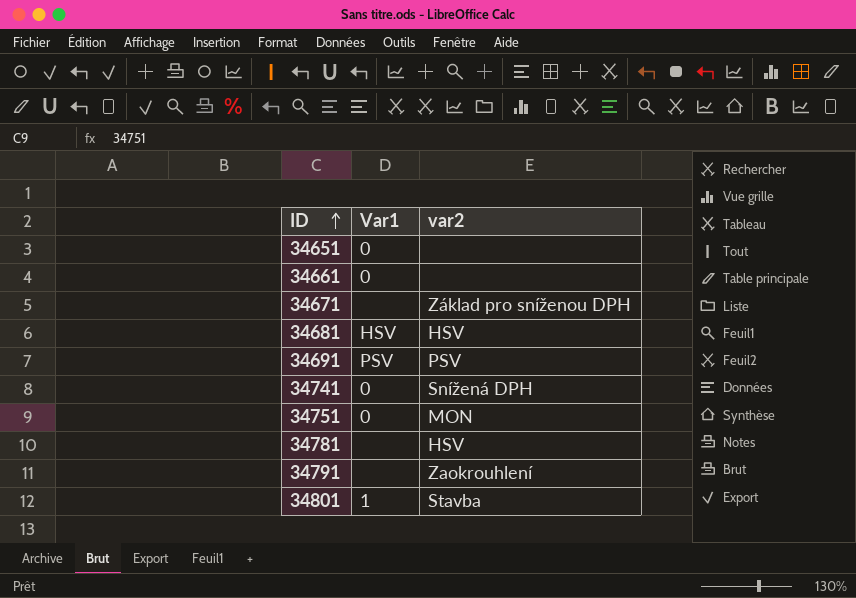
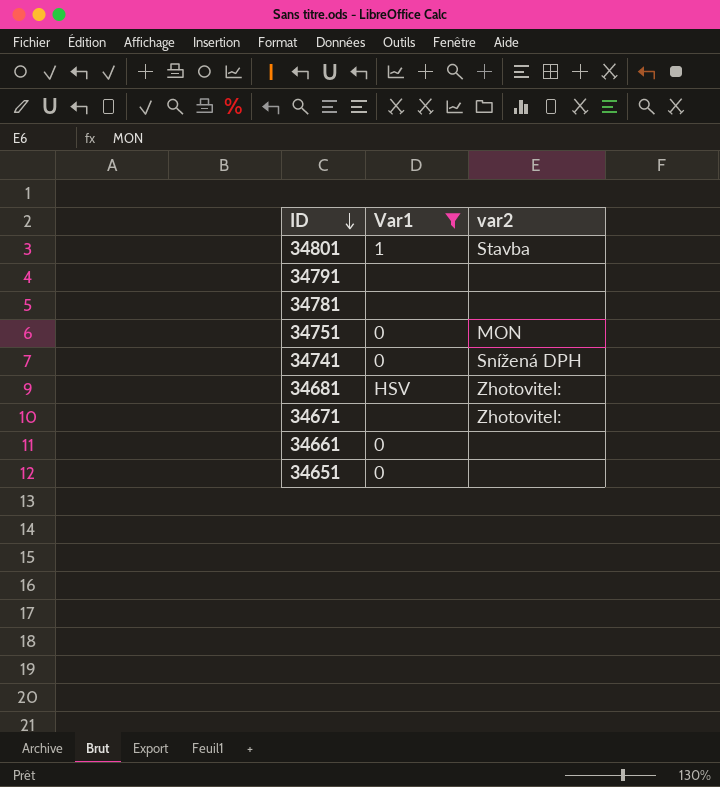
filter: none -> Var1 != PSV
row order: ID ascending -> ID descending
34791 | var2: Zaokrouhlení -> none
34781 | var2: HSV -> none
34681 | var2: HSV -> Zhotovitel:
34671 | var2: Základ pro sníženou DPH -> Zhotovitel:

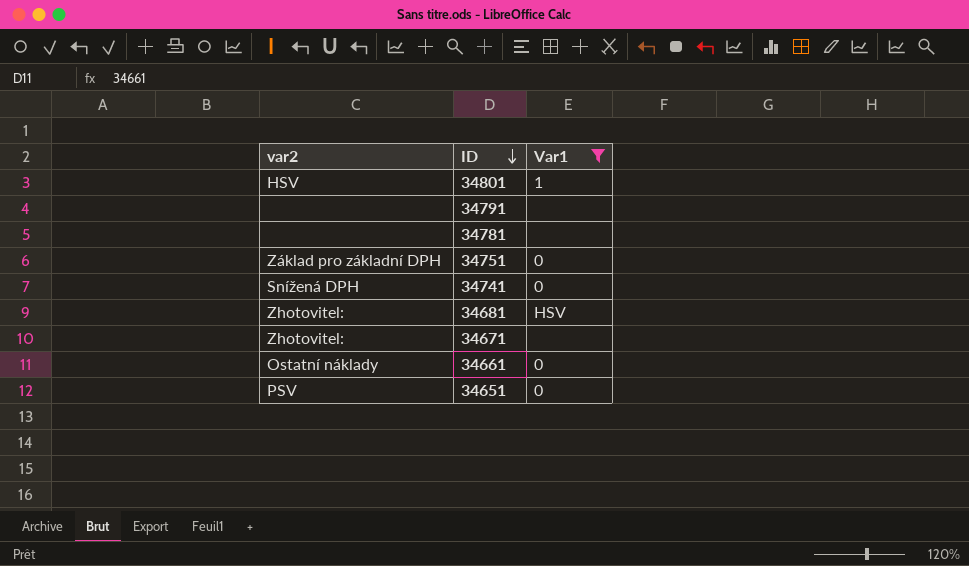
column var2 | position: 3 -> 1
34801 | var2: Stavba -> HSV
34751 | var2: MON -> Základ pro základní DPH
34661 | var2: none -> Ostatní náklady
34651 | var2: none -> PSV

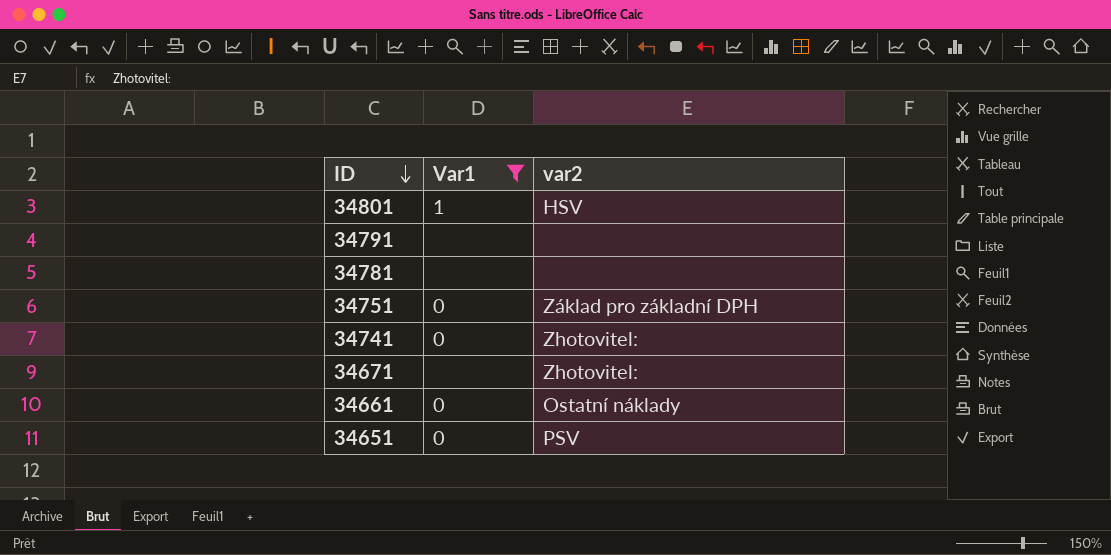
column var2 | position: 1 -> 3
row 34681: Zhotovitel: | HSV -> none
34741 | var2: Snížená DPH -> Zhotovitel:

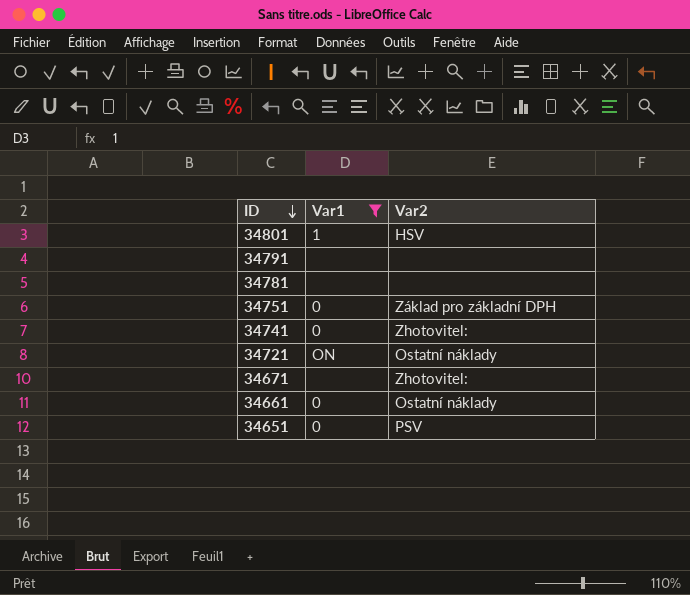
column name: var2 -> Var2
row 34721: none -> ON | Ostatní náklady

